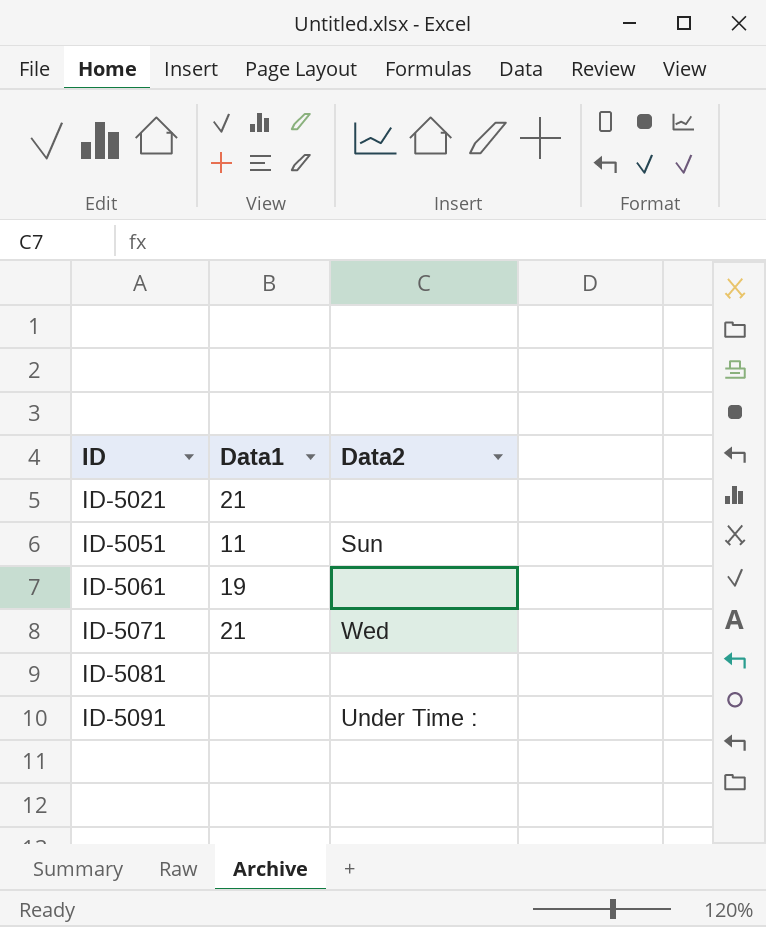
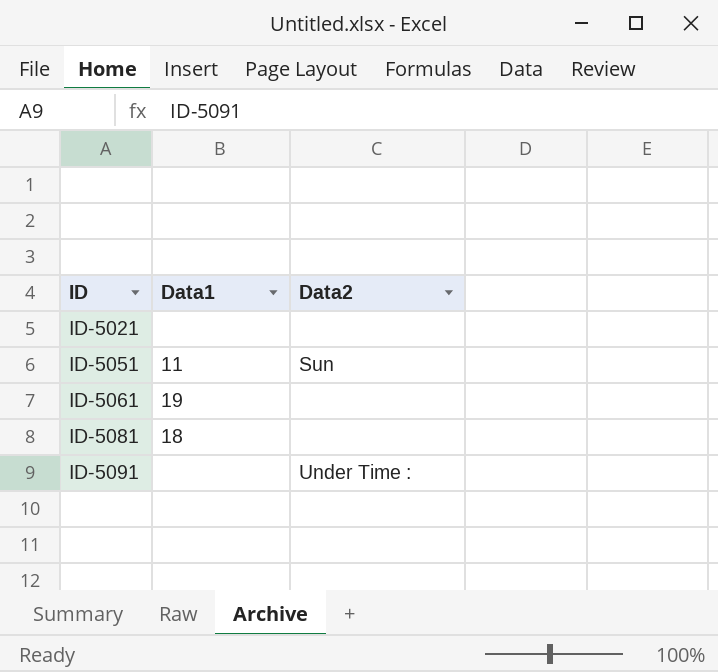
row ID-5071: 21 | Wed -> none
ID-5021 | Data1: 21 -> none
ID-5081 | Data1: none -> 18

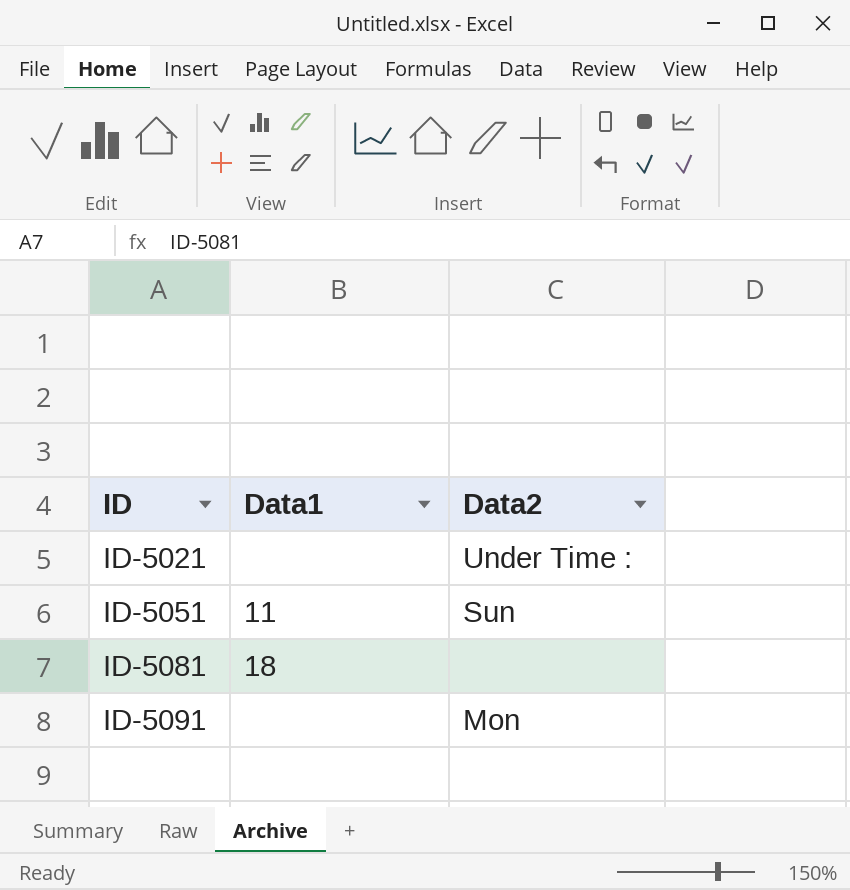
row ID-5061: 19 | none -> none
ID-5021 | Data2: none -> Under Time :
ID-5091 | Data2: Under Time : -> Mon

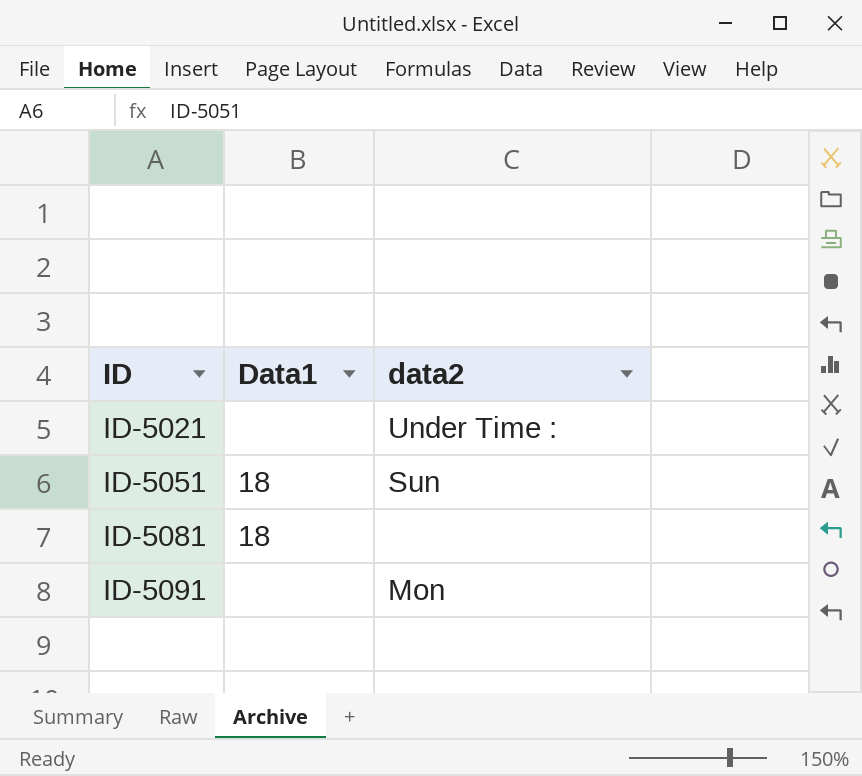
column name: Data2 -> data2
ID-5051 | Data1: 11 -> 18

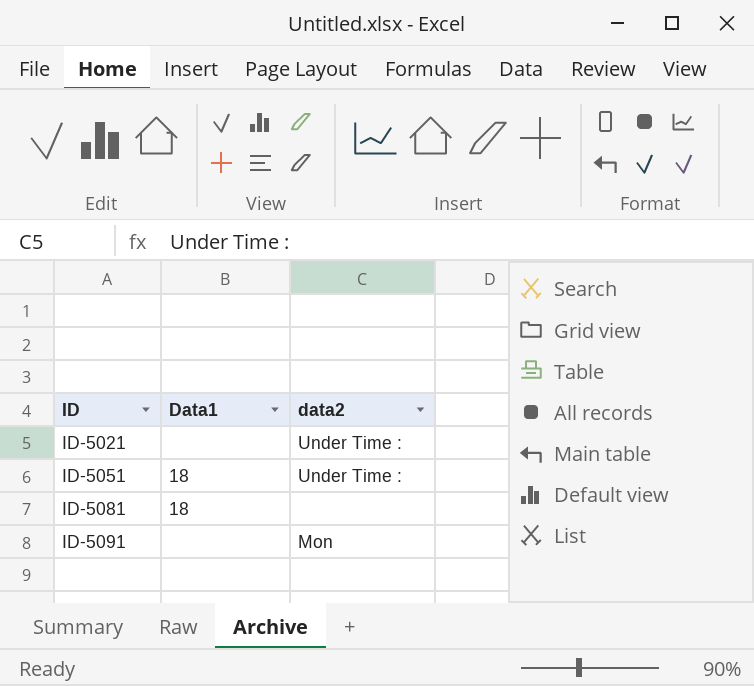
ID-5051 | data2: Sun -> Under Time :

